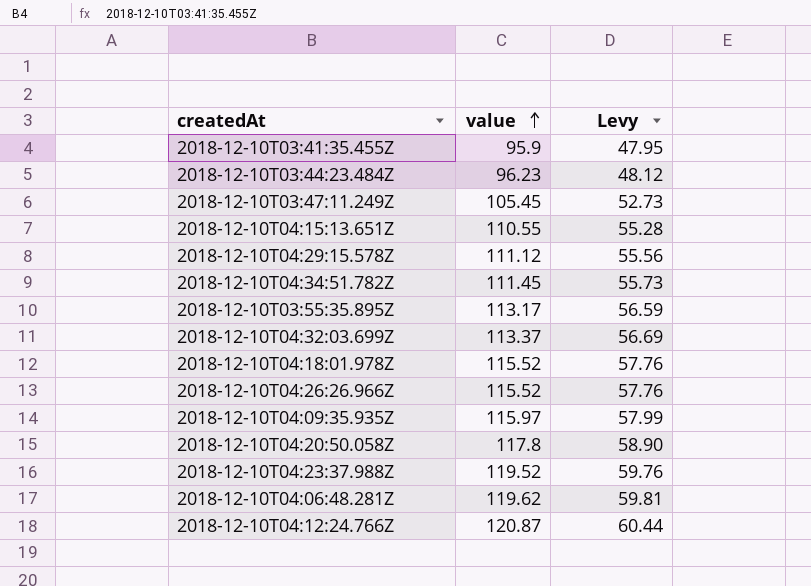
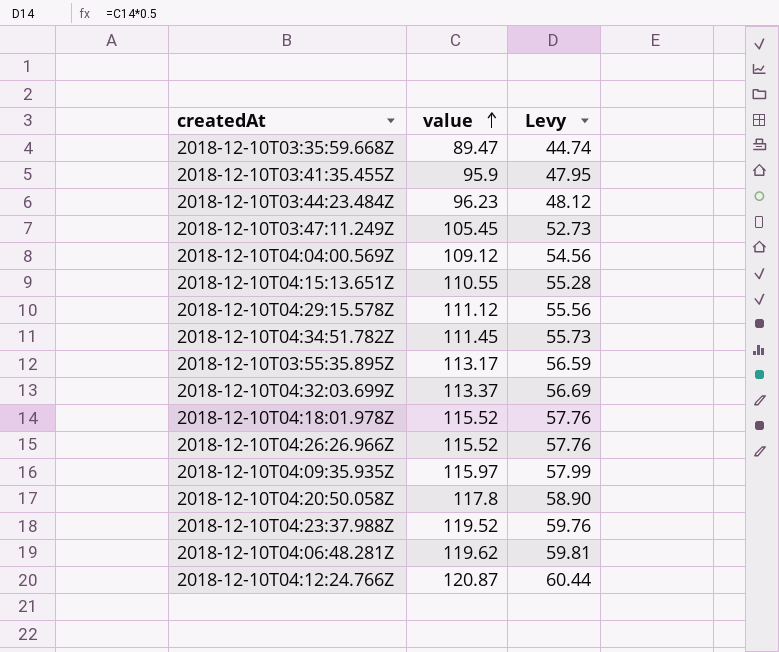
row 2018-12-10T03:35:59.668Z: none -> 89.47 | 44.74
row 2018-12-10T04:04:00.569Z: none -> 109.12 | 54.56

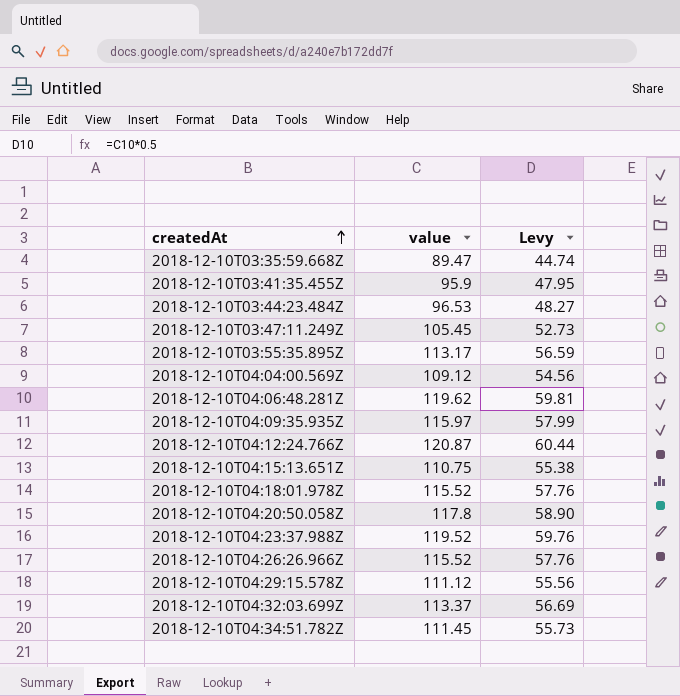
row order: value ascending -> createdAt ascending
2018-12-10T03:44:23.484Z | value: 96.23 -> 96.53
2018-12-10T03:44:23.484Z | Levy: 48.12 -> 48.27
2018-12-10T04:15:13.651Z | value: 110.55 -> 110.75
2018-12-10T04:15:13.651Z | Levy: 55.28 -> 55.38

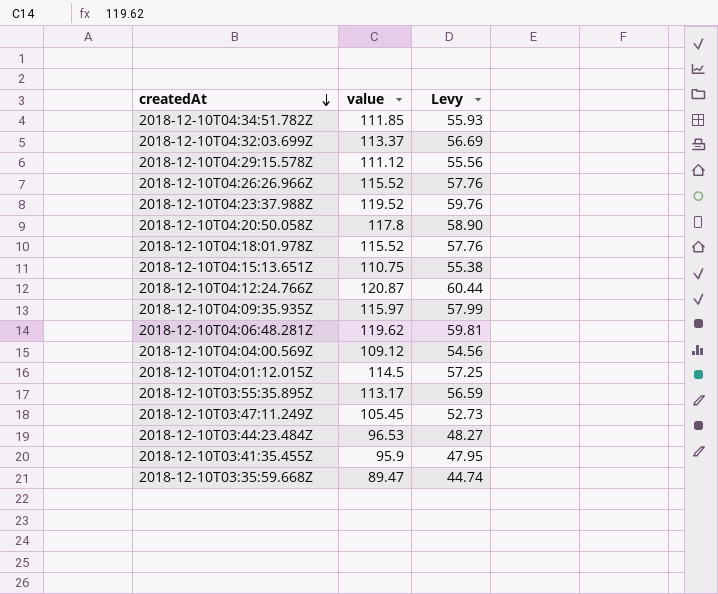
row order: createdAt ascending -> createdAt descending
2018-12-10T04:34:51.782Z | value: 111.45 -> 111.85
2018-12-10T04:34:51.782Z | Levy: 55.73 -> 55.93
row 2018-12-10T04:01:12.015Z: none -> 114.5 | 57.25

